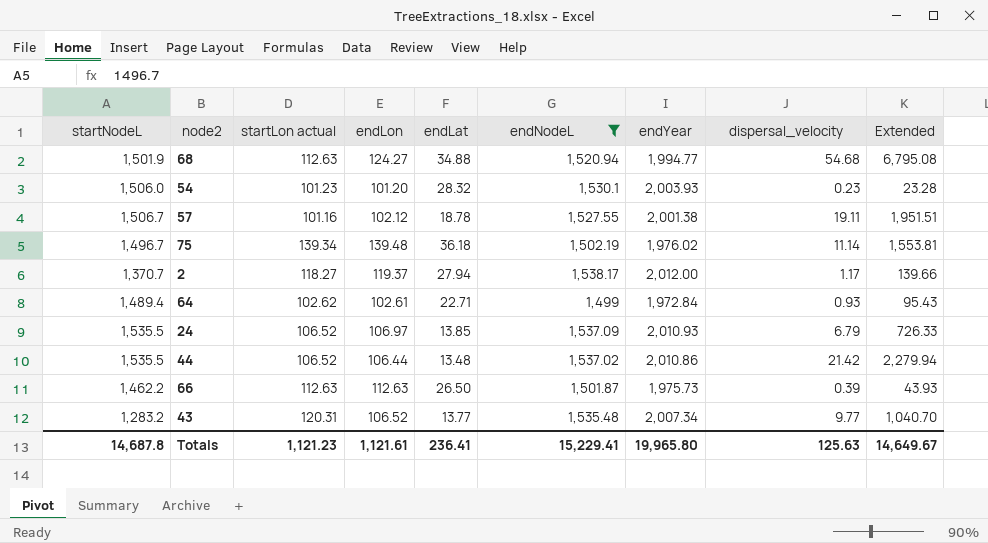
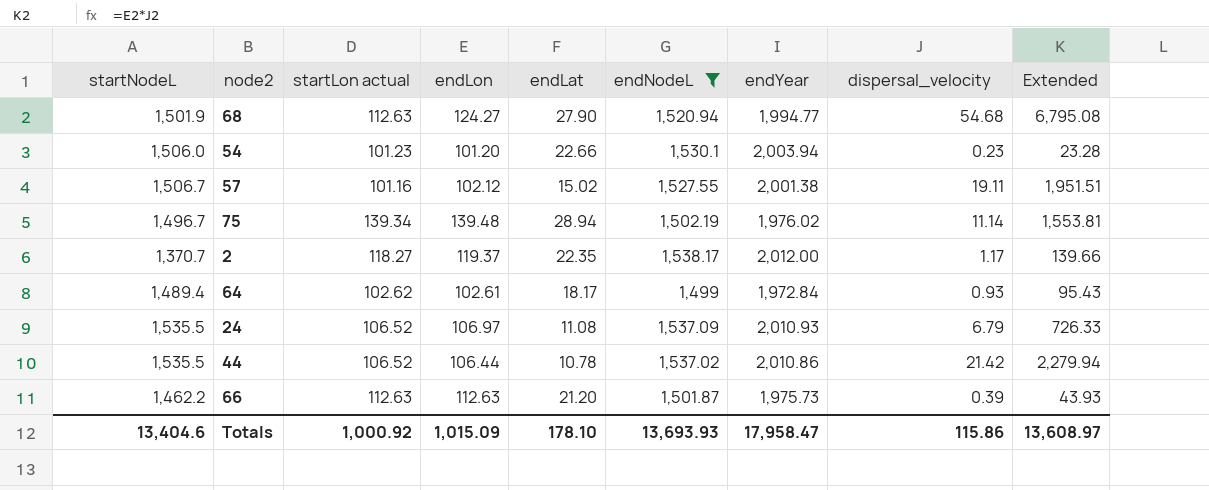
row 43: 1,283.2 | 120.31 | 106.52 | 13.77 | 1,535.48 | 2,007.34 | 9.77 | 1,040.70 -> none
68 | endLat: 34.88 -> 27.90
54 | endLat: 28.32 -> 22.66
54 | endYear: 2,003.93 -> 2,003.94
57 | endLat: 18.78 -> 15.02
75 | endLat: 36.18 -> 28.94
2 | endLat: 27.94 -> 22.35
64 | endLat: 22.71 -> 18.17
24 | endLat: 13.85 -> 11.08
44 | endLat: 13.48 -> 10.78
66 | endLat: 26.50 -> 21.20
Totals | startNodeL: 14,687.8 -> 13,404.6
Totals | startLon actual: 1,121.23 -> 1,000.92
Totals | endLon: 1,121.61 -> 1,015.09
Totals | endLat: 236.41 -> 178.10
Totals | endNodeL: 15,229.41 -> 13,693.93
Totals | endYear: 19,965.80 -> 17,958.47
Totals | dispersal_velocity: 125.63 -> 115.86
Totals | Extended: 14,649.67 -> 13,608.97

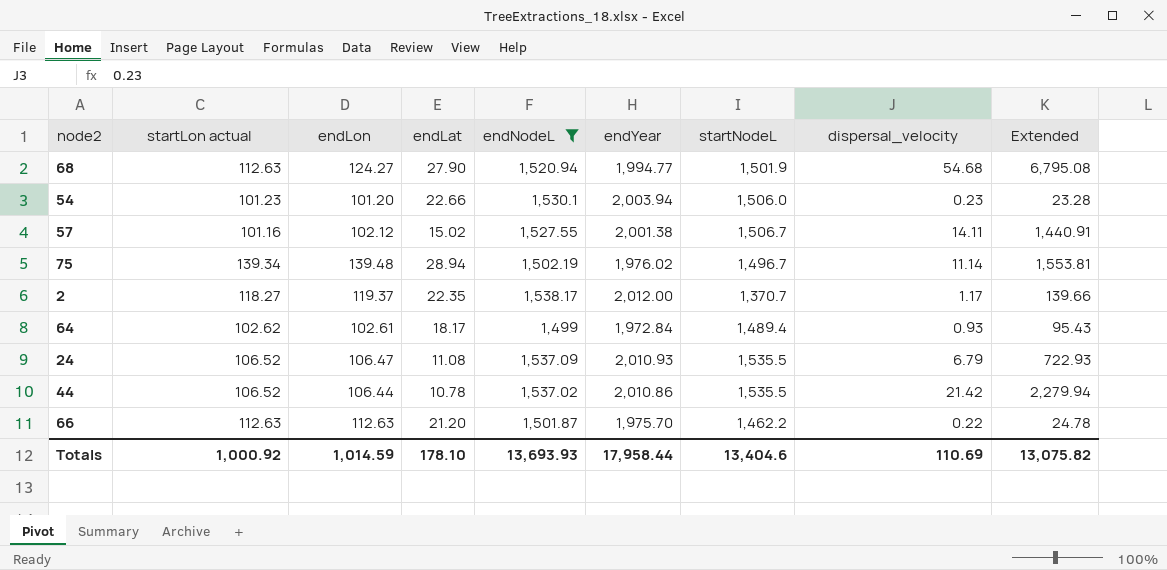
column startNodeL | position: 1 -> 7
57 | dispersal_velocity: 19.11 -> 14.11
57 | Extended: 1,951.51 -> 1,440.91
24 | endLon: 106.97 -> 106.47
24 | Extended: 726.33 -> 722.93
66 | endYear: 1,975.73 -> 1,975.70
66 | dispersal_velocity: 0.39 -> 0.22
66 | Extended: 43.93 -> 24.78
Totals | endLon: 1,015.09 -> 1,014.59
Totals | endYear: 17,958.47 -> 17,958.44
Totals | dispersal_velocity: 115.86 -> 110.69
Totals | Extended: 13,608.97 -> 13,075.82

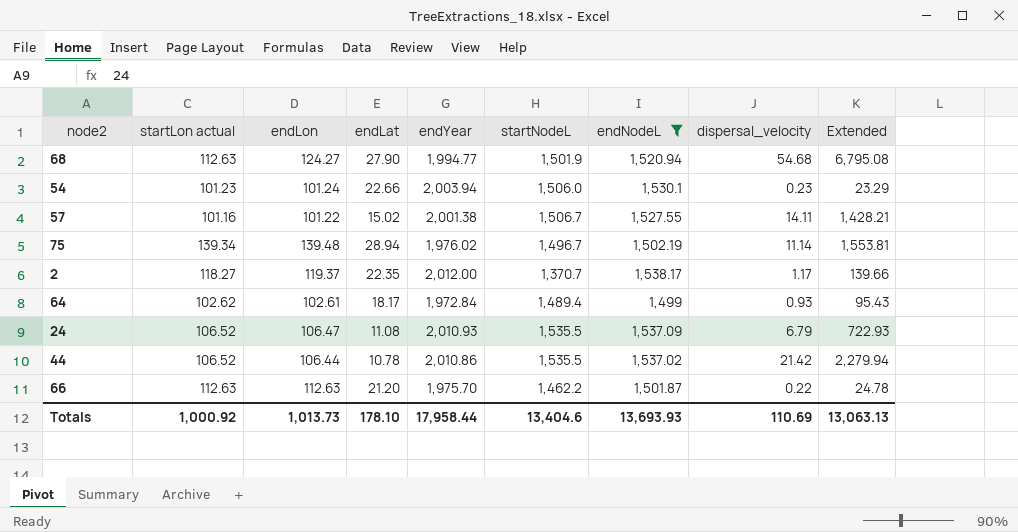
column endNodeL | position: 5 -> 7
54 | endLon: 101.20 -> 101.24
54 | Extended: 23.28 -> 23.29
57 | endLon: 102.12 -> 101.22
57 | Extended: 1,440.91 -> 1,428.21
Totals | endLon: 1,014.59 -> 1,013.73
Totals | Extended: 13,075.82 -> 13,063.13

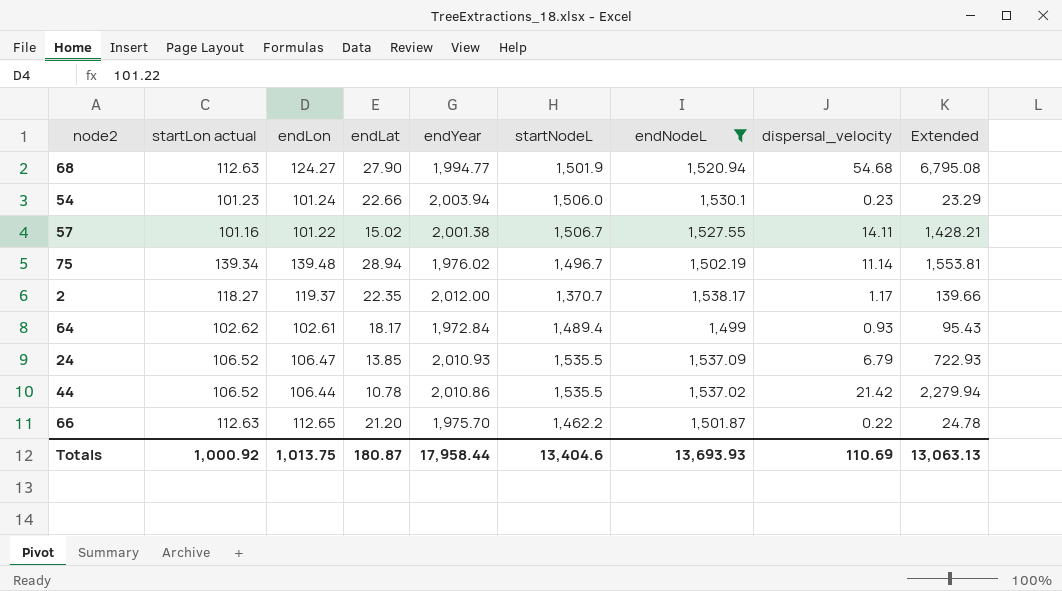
24 | endLat: 11.08 -> 13.85
66 | endLon: 112.63 -> 112.65
Totals | endLon: 1,013.73 -> 1,013.75
Totals | endLat: 178.10 -> 180.87

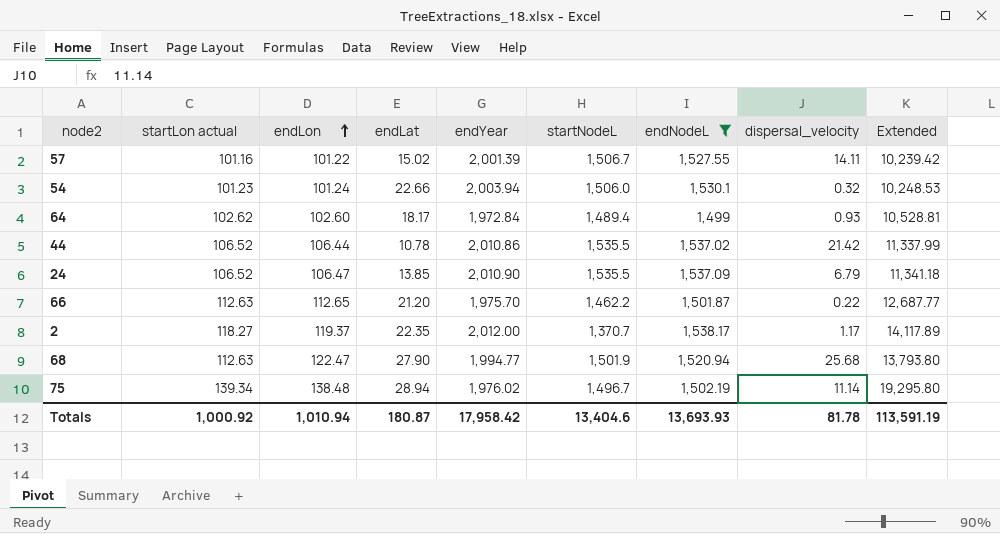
row order: none -> endLon ascending
column Extended | formula: [endLon] * [dispersal_velocity] -> [startLon actual] * [endLon]
57 | endYear: 2,001.38 -> 2,001.39
54 | dispersal_velocity: 0.23 -> 0.32
64 | endLon: 102.61 -> 102.60
24 | endYear: 2,010.93 -> 2,010.90
68 | endLon: 124.27 -> 122.47
68 | dispersal_velocity: 54.68 -> 25.68
75 | endLon: 139.48 -> 138.48
Totals | endLon: 1,013.75 -> 1,010.94
Totals | endYear: 17,958.44 -> 17,958.42
Totals | dispersal_velocity: 110.69 -> 81.78
Totals | Extended: 13,063.13 -> 113,591.19

